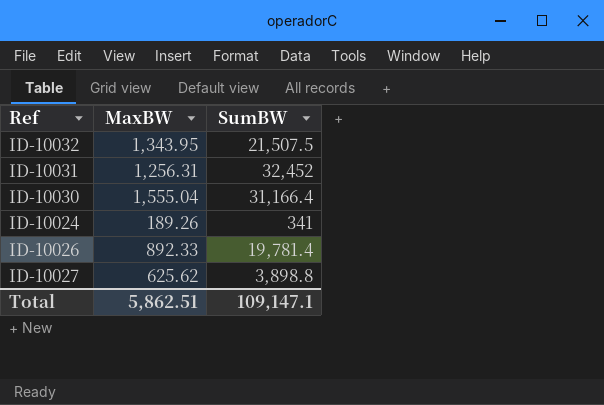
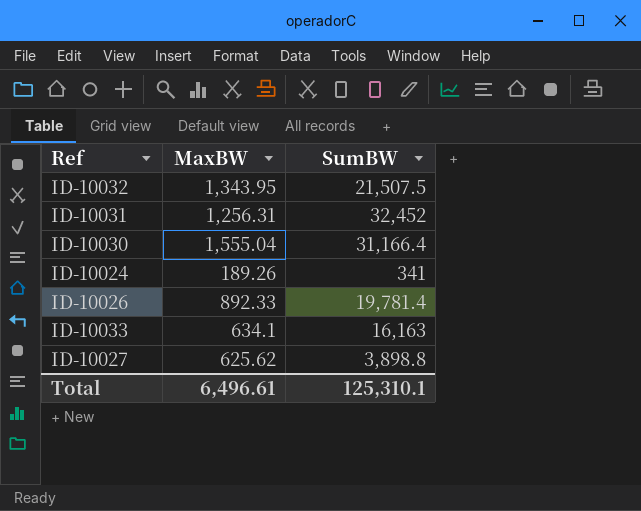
row ID-10033: none -> 634.1 | 16,163
Total | MaxBW: 5,862.51 -> 6,496.61
Total | SumBW: 109,147.1 -> 125,310.1

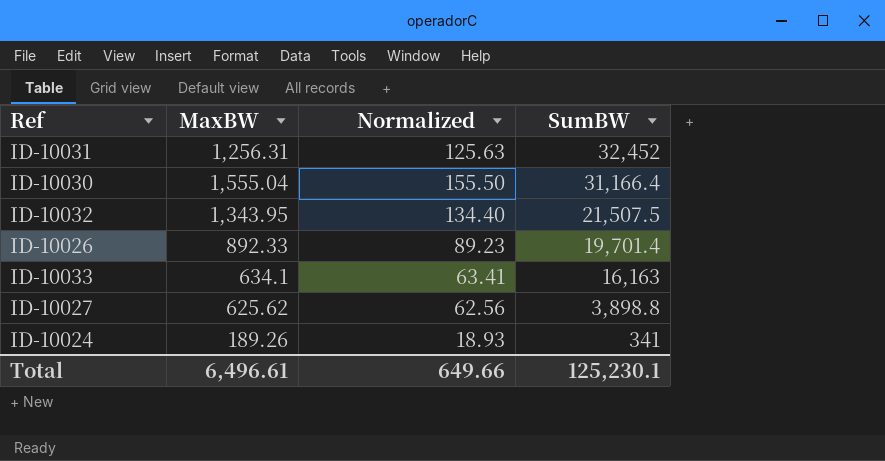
row order: none -> SumBW descending
column Normalized | formula: none -> [MaxBW] * 0.1
ID-10026 | SumBW: 19,781.4 -> 19,701.4
Total | SumBW: 125,310.1 -> 125,230.1

